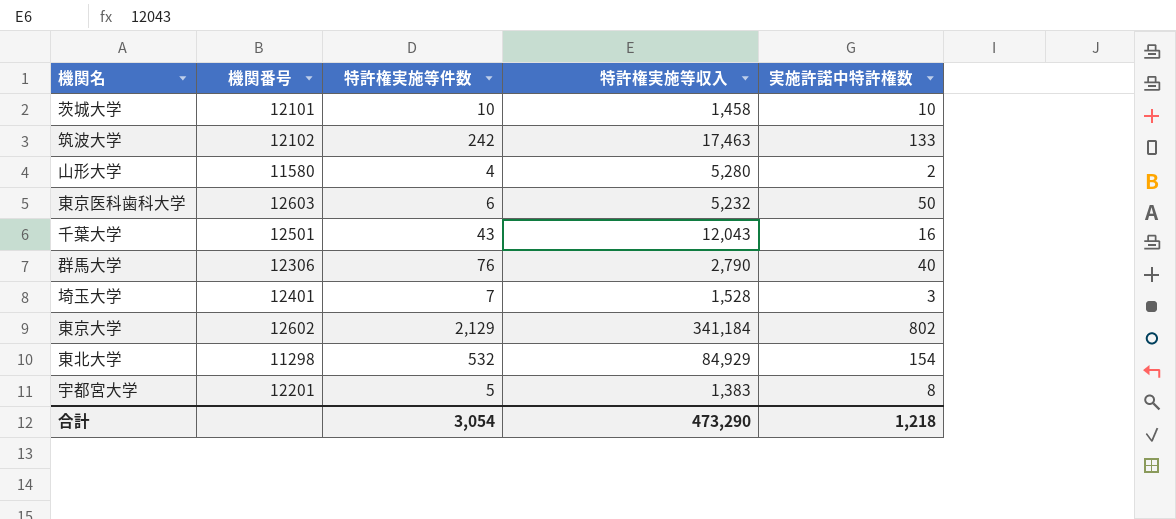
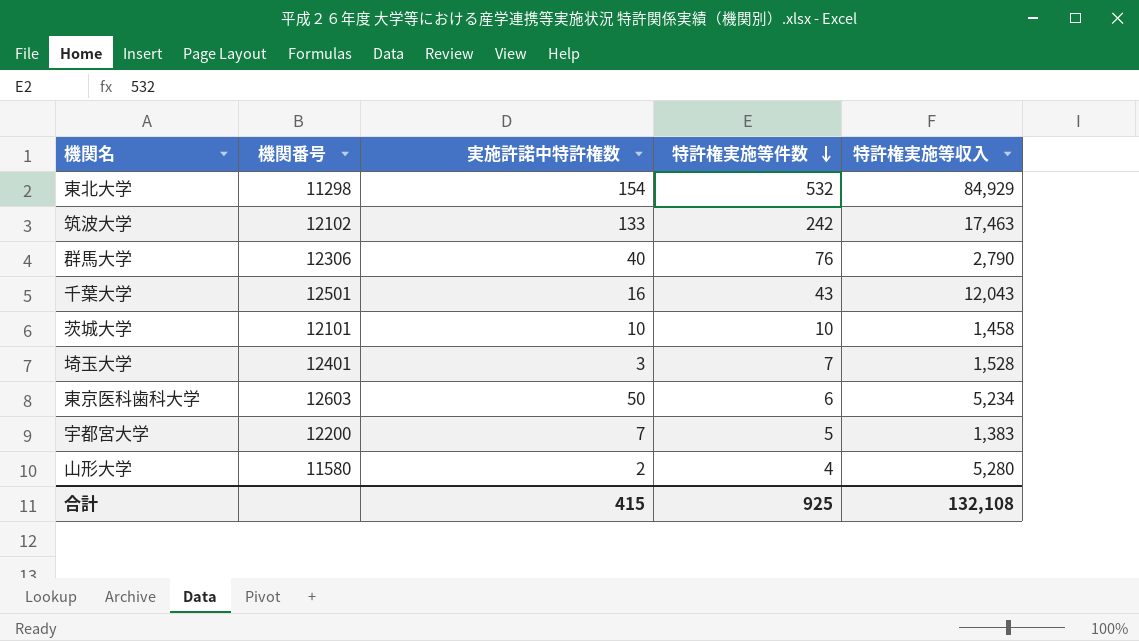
row order: none -> 特許権実施等件数 descending
column 実施許諾中特許権数 | position: 5 -> 3
row 東京大学: 12602 | 2,129 | 341,184 | 802 -> none
東京医科歯科大学 | 特許権実施等収入: 5,232 -> 5,234
宇都宮大学 | 機関番号: 12201 -> 12200
宇都宮大学 | 実施許諾中特許権数: 8 -> 7
合計 | 実施許諾中特許権数: 1,218 -> 415
合計 | 特許権実施等件数: 3,054 -> 925
合計 | 特許権実施等収入: 473,290 -> 132,108

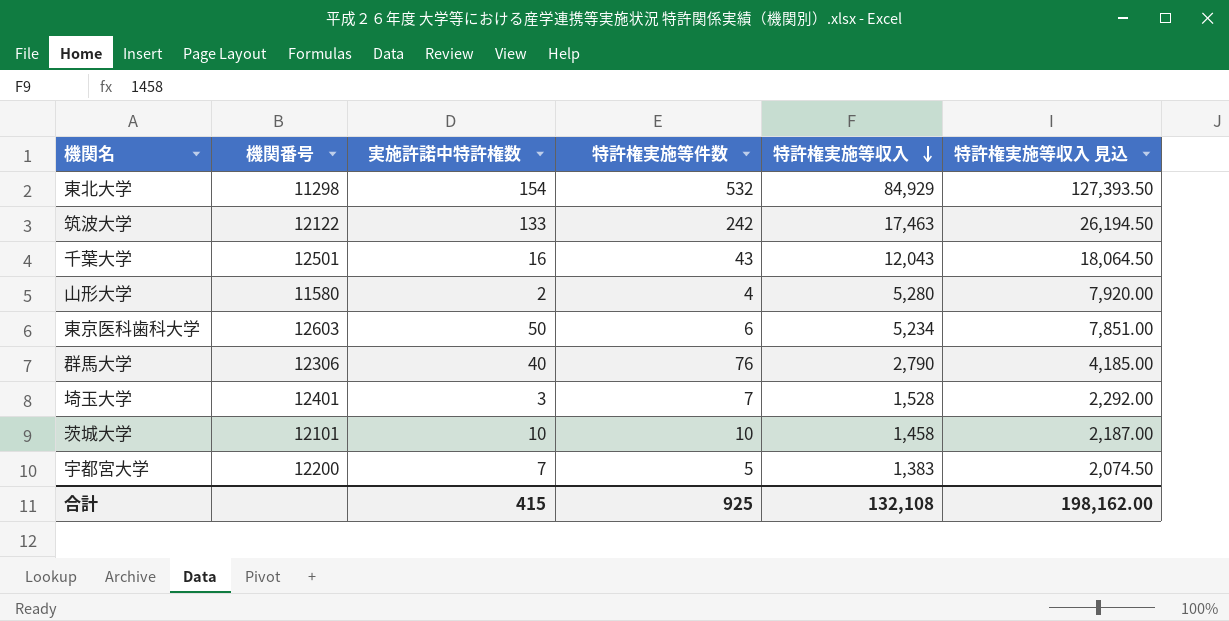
row order: 特許権実施等件数 descending -> 特許権実施等収入 descending
column 特許権実施等収入 見込 | formula: none -> [特許権実施等収入] * 1.5
筑波大学 | 機関番号: 12102 -> 12122

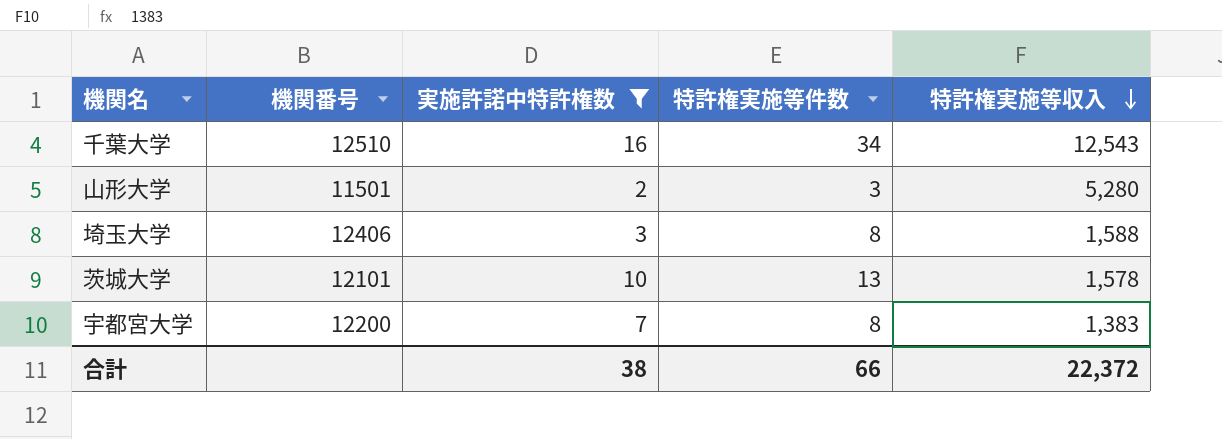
filter: none -> 実施許諾中特許権数 <= 16
column 特許権実施等収入 見込 | formula: [特許権実施等収入] * 1.5 -> none
千葉大学 | 機関番号: 12501 -> 12510
千葉大学 | 特許権実施等件数: 43 -> 34
千葉大学 | 特許権実施等収入: 12,043 -> 12,543
山形大学 | 機関番号: 11580 -> 11501
山形大学 | 特許権実施等件数: 4 -> 3
埼玉大学 | 機関番号: 12401 -> 12406
埼玉大学 | 特許権実施等件数: 7 -> 8
埼玉大学 | 特許権実施等収入: 1,528 -> 1,588
茨城大学 | 特許権実施等件数: 10 -> 13
茨城大学 | 特許権実施等収入: 1,458 -> 1,578
宇都宮大学 | 特許権実施等件数: 5 -> 8
合計 | 実施許諾中特許権数: 415 -> 38
合計 | 特許権実施等件数: 925 -> 66
合計 | 特許権実施等収入: 132,108 -> 22,372

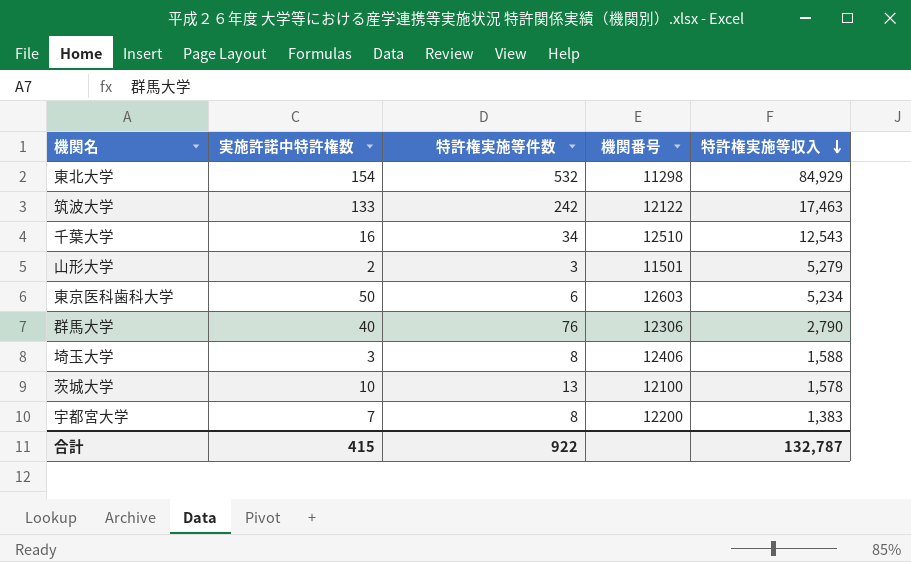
filter: 実施許諾中特許権数 <= 16 -> none
column 機関番号 | position: 2 -> 4
山形大学 | 特許権実施等収入: 5,280 -> 5,279
茨城大学 | 機関番号: 12101 -> 12100
合計 | 実施許諾中特許権数: 38 -> 415
合計 | 特許権実施等件数: 66 -> 922
合計 | 特許権実施等収入: 22,372 -> 132,787

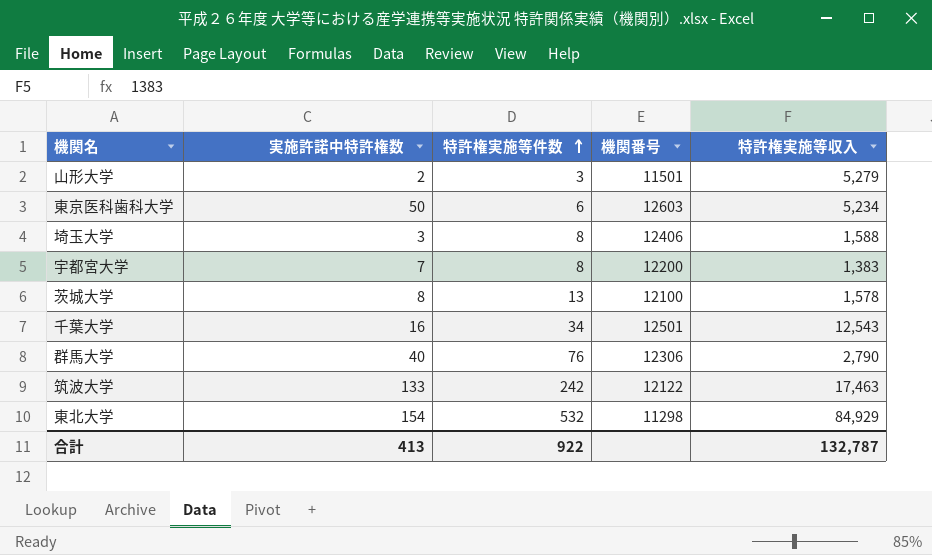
row order: 特許権実施等収入 descending -> 特許権実施等件数 ascending
茨城大学 | 実施許諾中特許権数: 10 -> 8
千葉大学 | 機関番号: 12510 -> 12501
合計 | 実施許諾中特許権数: 415 -> 413

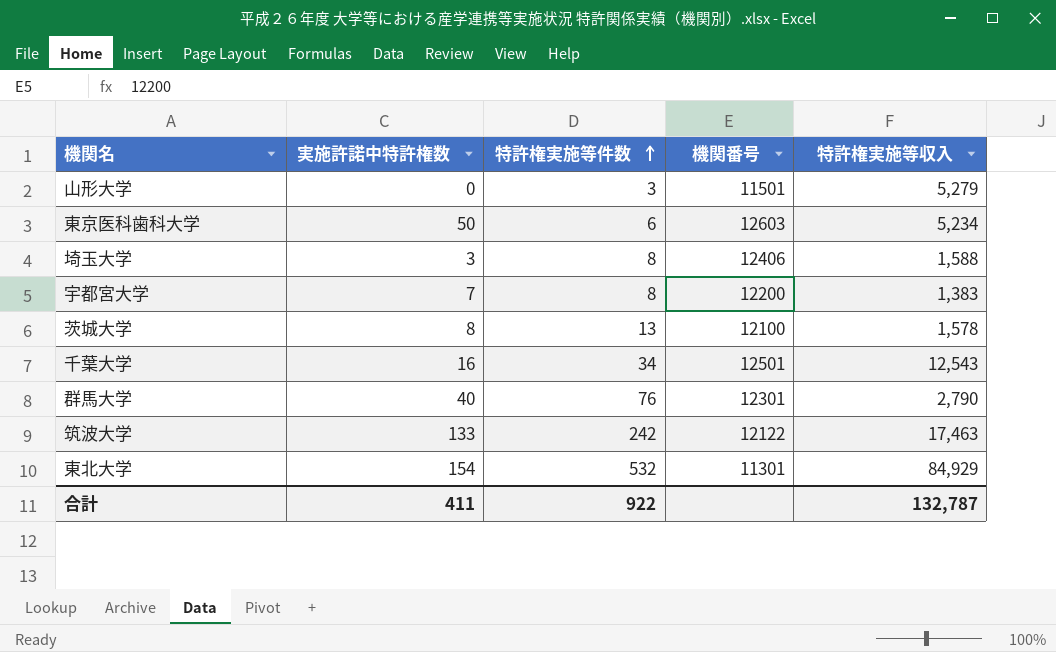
山形大学 | 実施許諾中特許権数: 2 -> 0
群馬大学 | 機関番号: 12306 -> 12301
東北大学 | 機関番号: 11298 -> 11301
合計 | 実施許諾中特許権数: 413 -> 411

